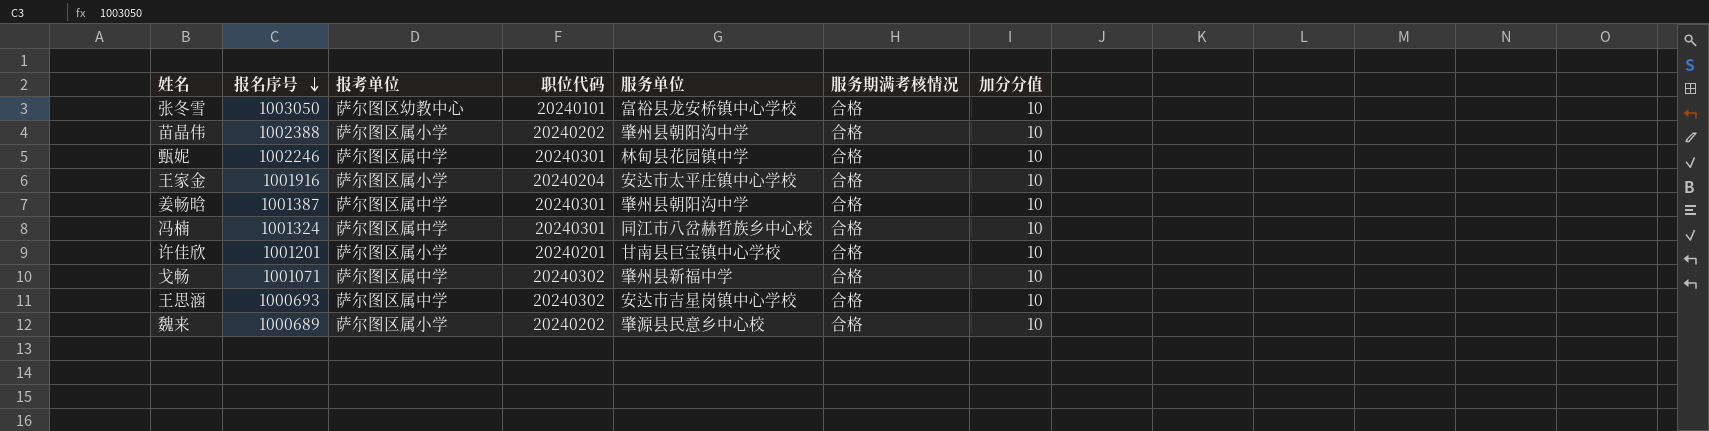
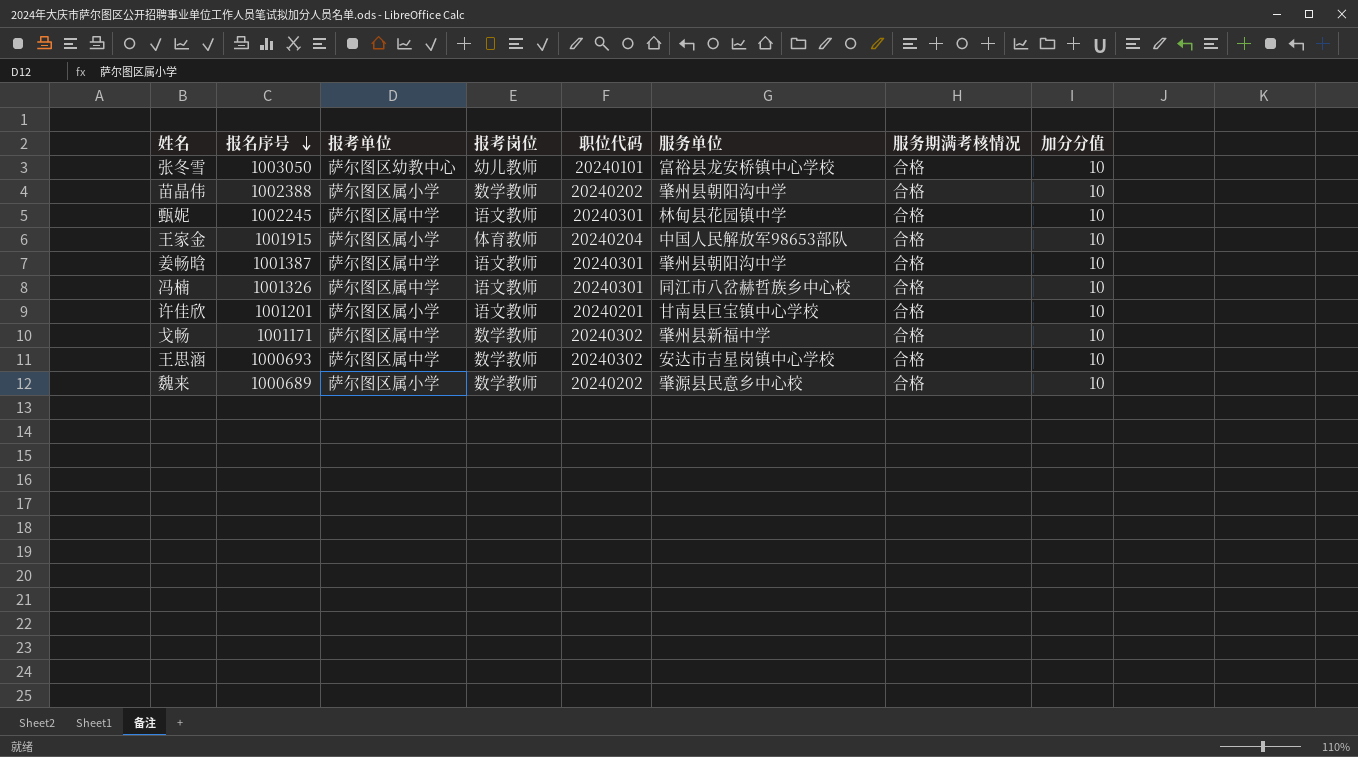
column 报考岗位 | position: none -> 4
甄妮 | 报名序号: 1002246 -> 1002245
王家金 | 报名序号: 1001916 -> 1001915
王家金 | 服务单位: 安达市太平庄镇中心学校 -> 中国人民解放军98653部队
冯楠 | 报名序号: 1001324 -> 1001326
戈畅 | 报名序号: 1001071 -> 1001171

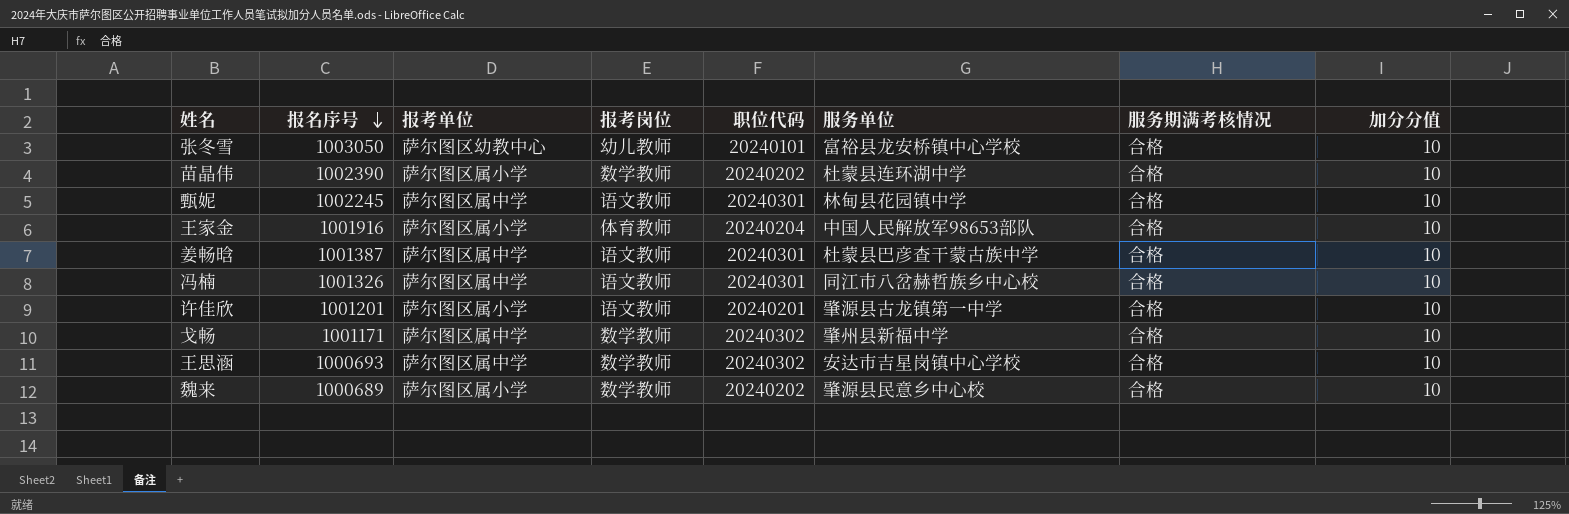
苗晶伟 | 报名序号: 1002388 -> 1002390
苗晶伟 | 服务单位: 肇州县朝阳沟中学 -> 杜蒙县连环湖中学
王家金 | 报名序号: 1001915 -> 1001916
姜畅晗 | 服务单位: 肇州县朝阳沟中学 -> 杜蒙县巴彦查干蒙古族中学
许佳欣 | 服务单位: 甘南县巨宝镇中心学校 -> 肇源县古龙镇第一中学

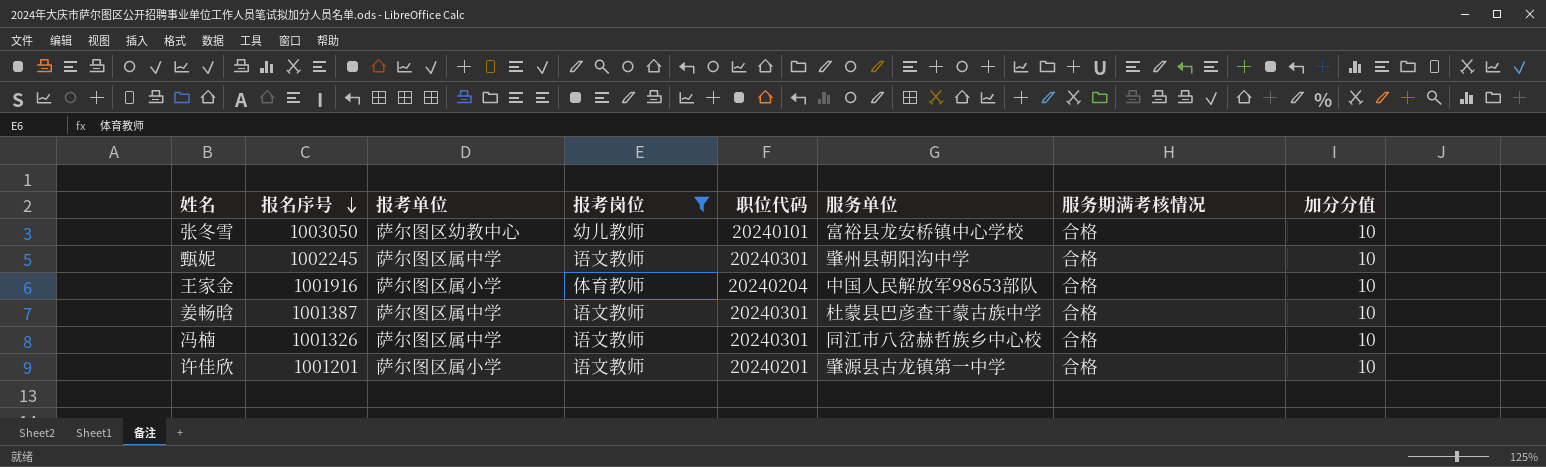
filter: none -> 报考岗位 != 数学教师
甄妮 | 服务单位: 林甸县花园镇中学 -> 肇州县朝阳沟中学

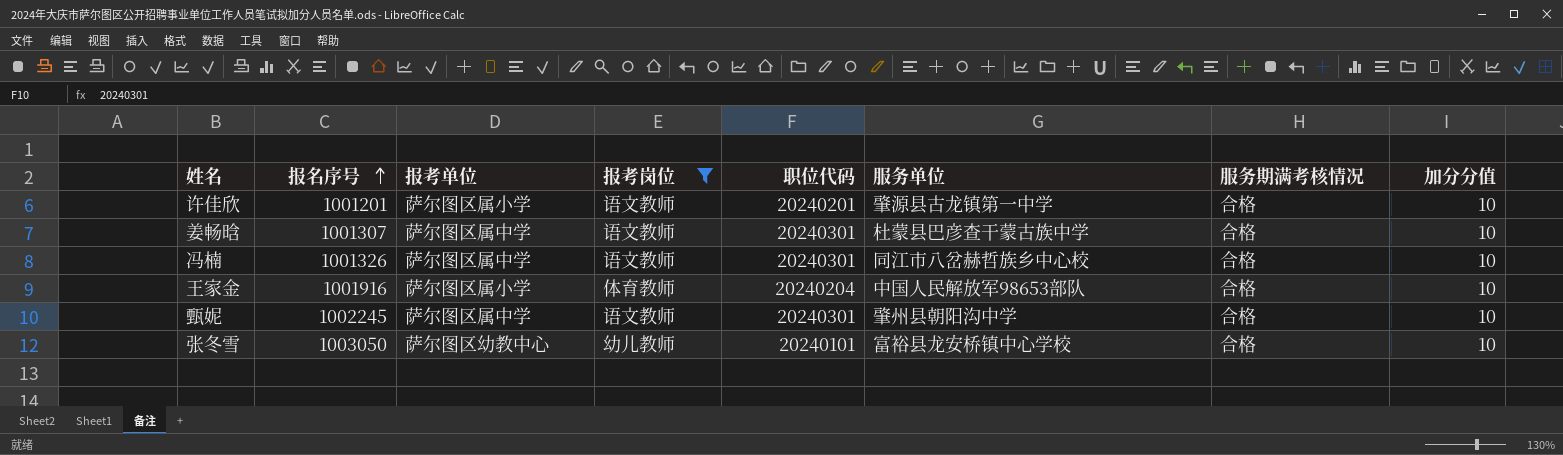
row order: 报名序号 descending -> 报名序号 ascending
姜畅晗 | 报名序号: 1001387 -> 1001307

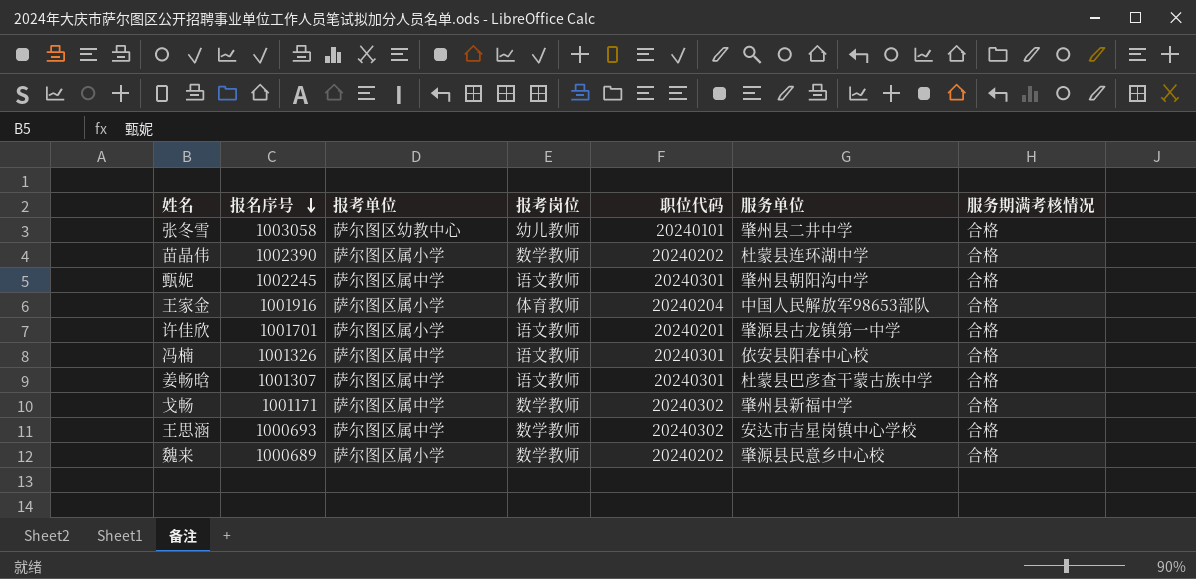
filter: 报考岗位 != 数学教师 -> none
row order: 报名序号 ascending -> 报名序号 descending
column 加分分值 | position: 8 -> none
张冬雪 | 报名序号: 1003050 -> 1003058
张冬雪 | 服务单位: 富裕县龙安桥镇中心学校 -> 肇州县二井中学
许佳欣 | 报名序号: 1001201 -> 1001701
冯楠 | 服务单位: 同江市八岔赫哲族乡中心校 -> 依安县阳春中心校

